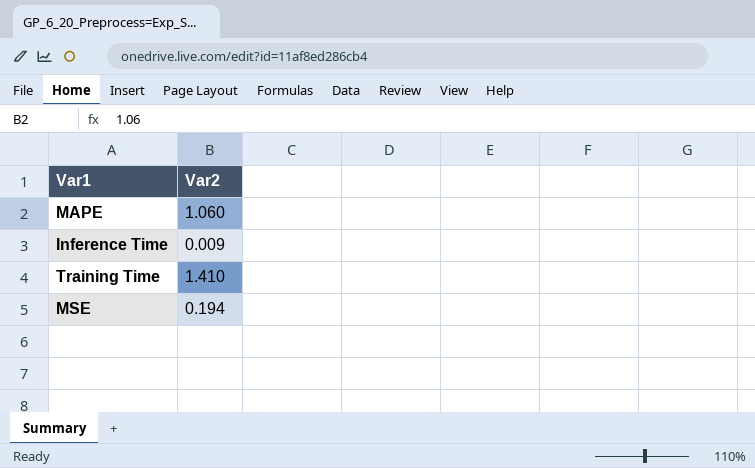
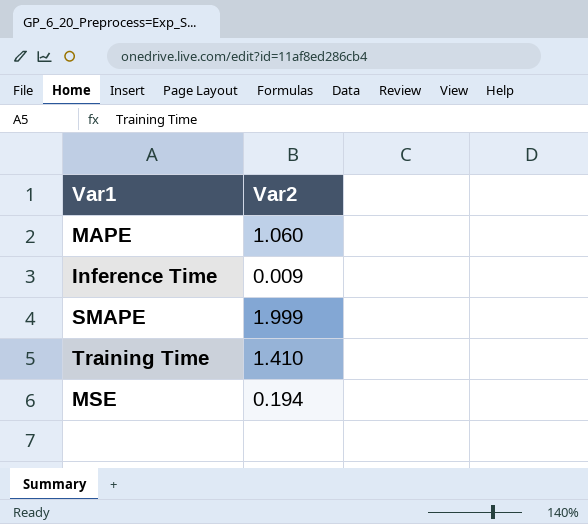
row SMAPE: none -> 1.999

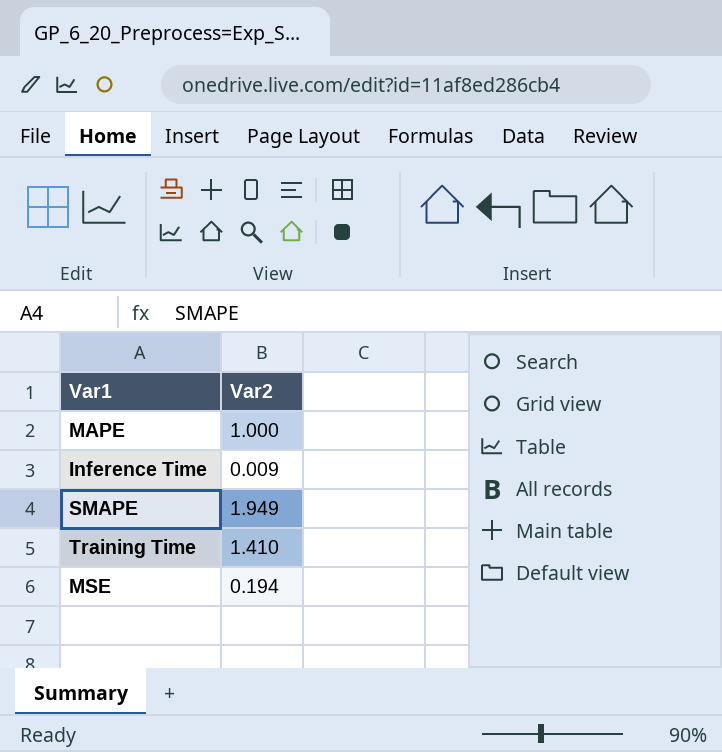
MAPE | Var2: 1.060 -> 1.000
SMAPE | Var2: 1.999 -> 1.949

